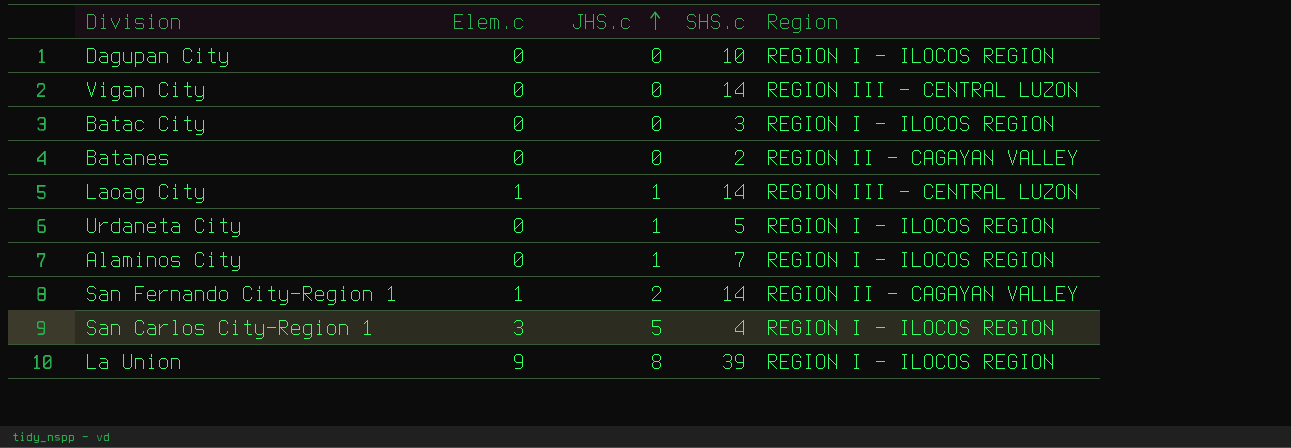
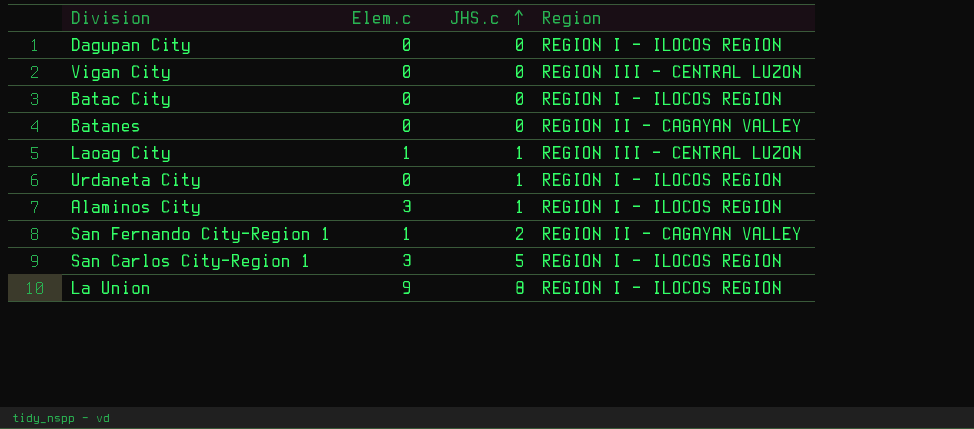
column SHS.c | position: 4 -> none
Alaminos City | Elem.c: 0 -> 3

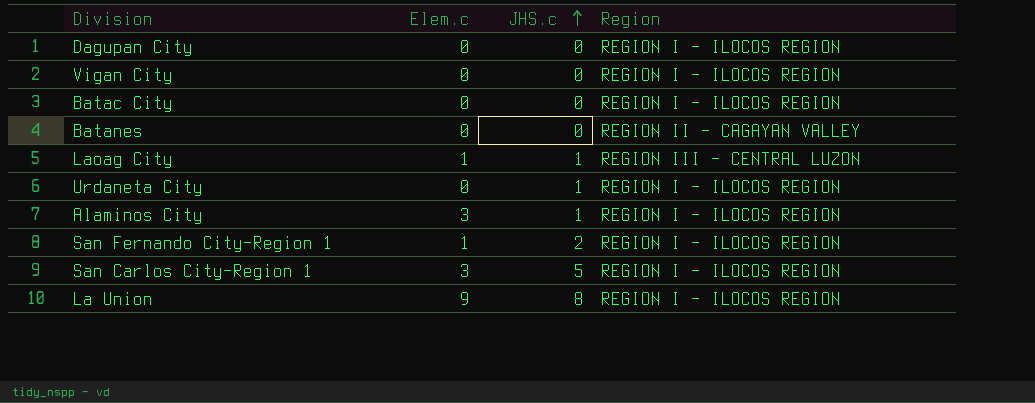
Vigan City | Region: REGION III - CENTRAL LUZON -> REGION I - ILOCOS REGION
San Fernando City-Region 1 | Region: REGION II - CAGAYAN VALLEY -> REGION I - ILOCOS REGION

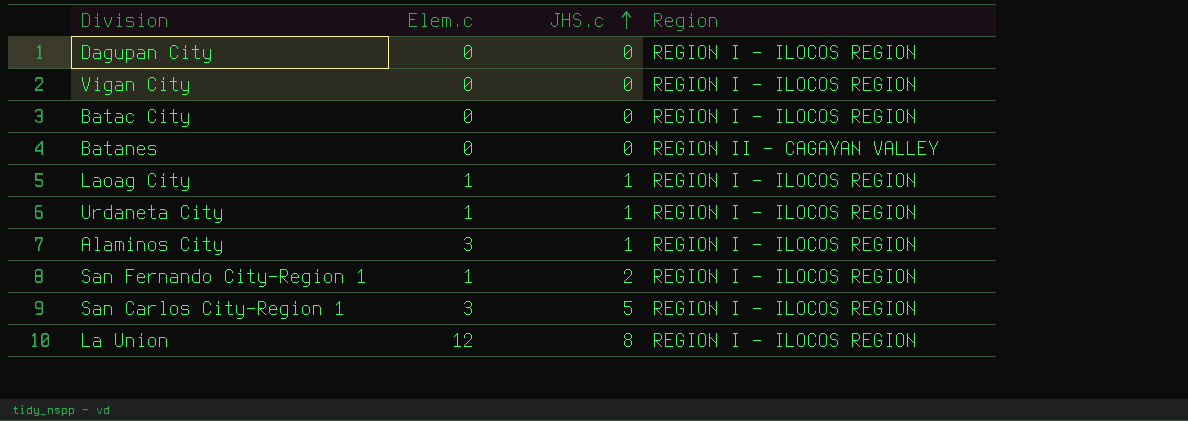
Laoag City | Region: REGION III - CENTRAL LUZON -> REGION I - ILOCOS REGION
Urdaneta City | Elem.c: 0 -> 1
La Union | Elem.c: 9 -> 12

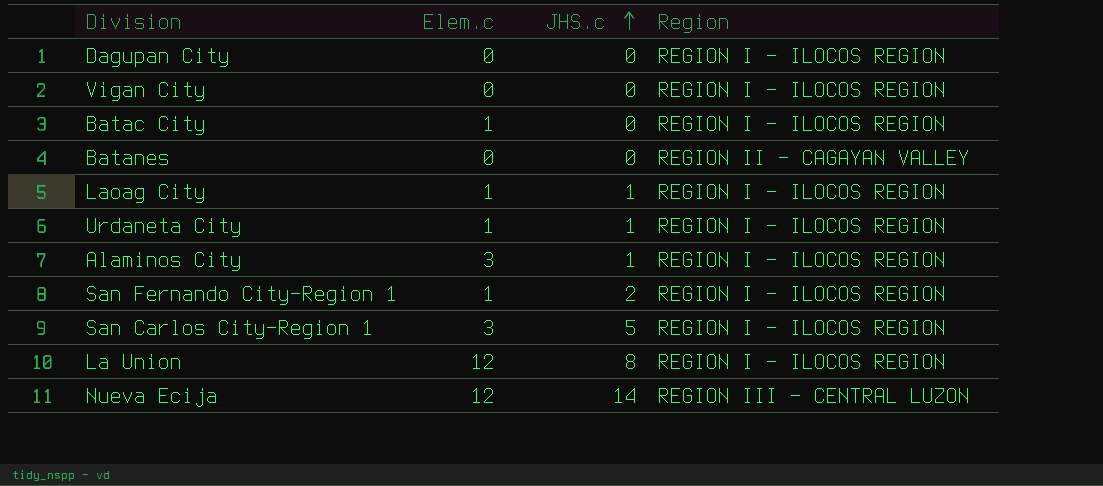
Batac City | Elem.c: 0 -> 1
row Nueva Ecija: none -> 12 | 14 | REGION III - CENTRAL LUZON

